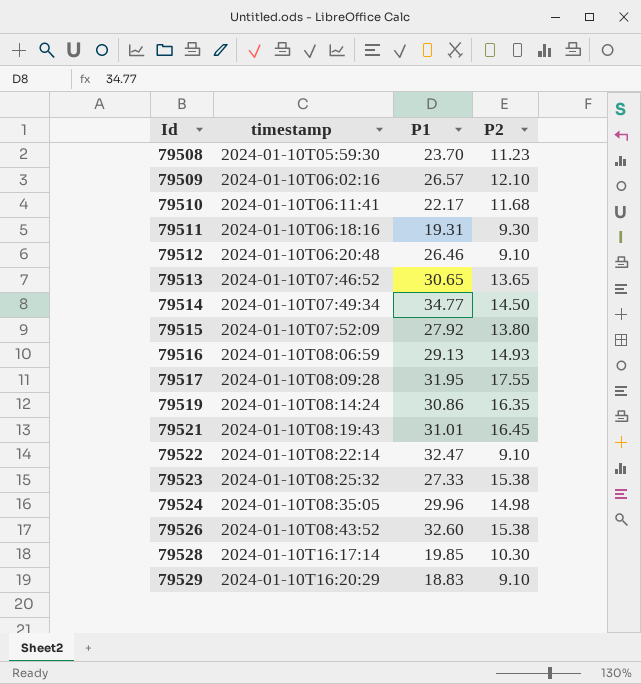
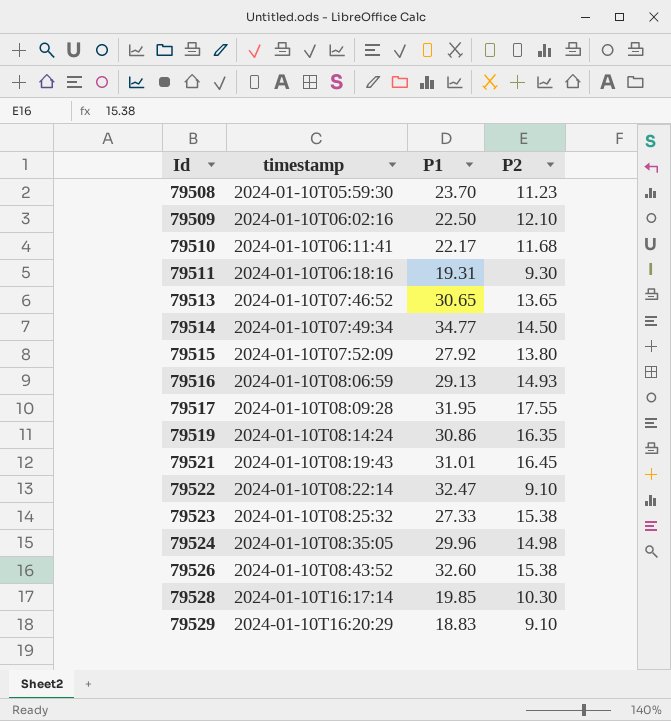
row 79512: 2024-01-10T06:20:48 | 26.46 | 9.10 -> none
79509 | P1: 26.57 -> 22.50

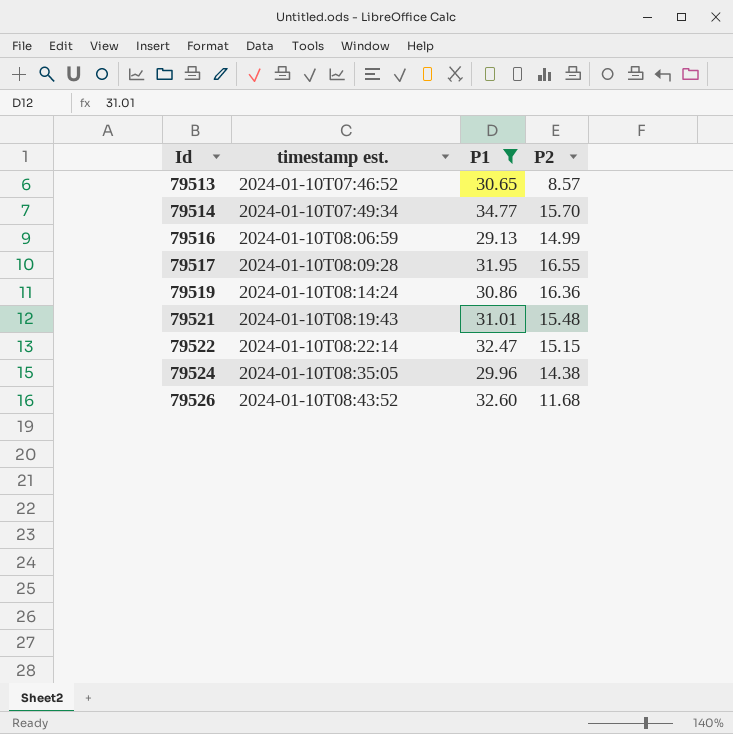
filter: none -> P1 >= 29.13
column name: timestamp -> timestamp est.
79513 | P2: 13.65 -> 8.57
79514 | P2: 14.50 -> 15.70
79516 | P2: 14.93 -> 14.99
79517 | P2: 17.55 -> 16.55
79519 | P2: 16.35 -> 16.36
79521 | P2: 16.45 -> 15.48
79522 | P2: 9.10 -> 15.15
79524 | P2: 14.98 -> 14.38
79526 | P2: 15.38 -> 11.68

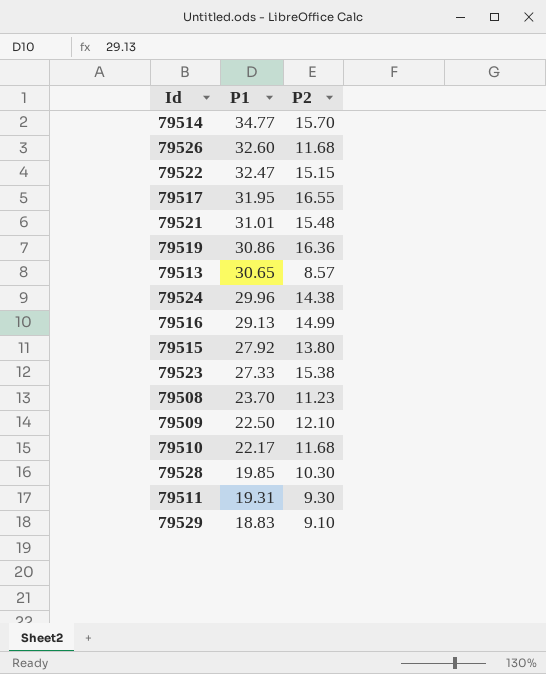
filter: P1 >= 29.13 -> none
row order: Id ascending -> P1 descending
column timestamp est. | position: 2 -> none

